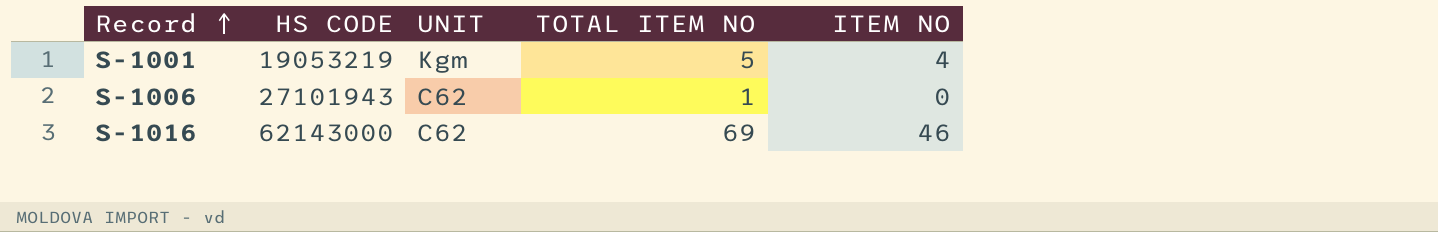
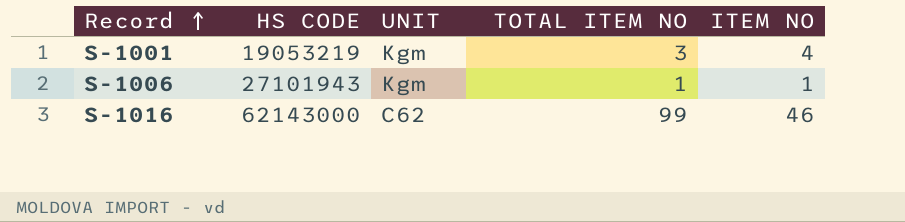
S-1001 | TOTAL ITEM NO: 5 -> 3
S-1006 | UNIT: C62 -> Kgm
S-1006 | ITEM NO: 0 -> 1
S-1016 | TOTAL ITEM NO: 69 -> 99

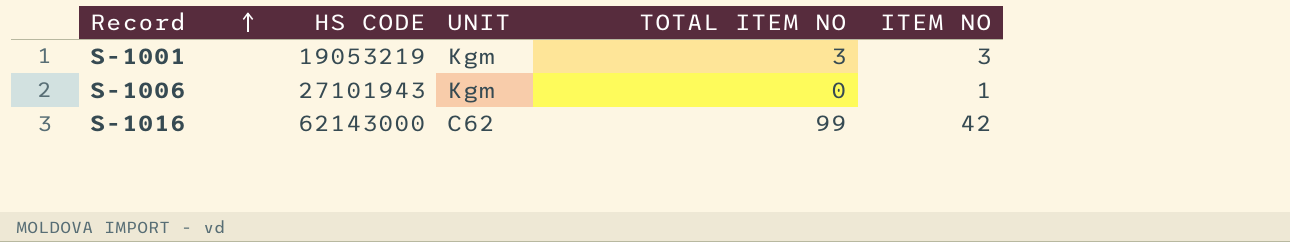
S-1001 | ITEM NO: 4 -> 3
S-1006 | TOTAL ITEM NO: 1 -> 0
S-1016 | ITEM NO: 46 -> 42

